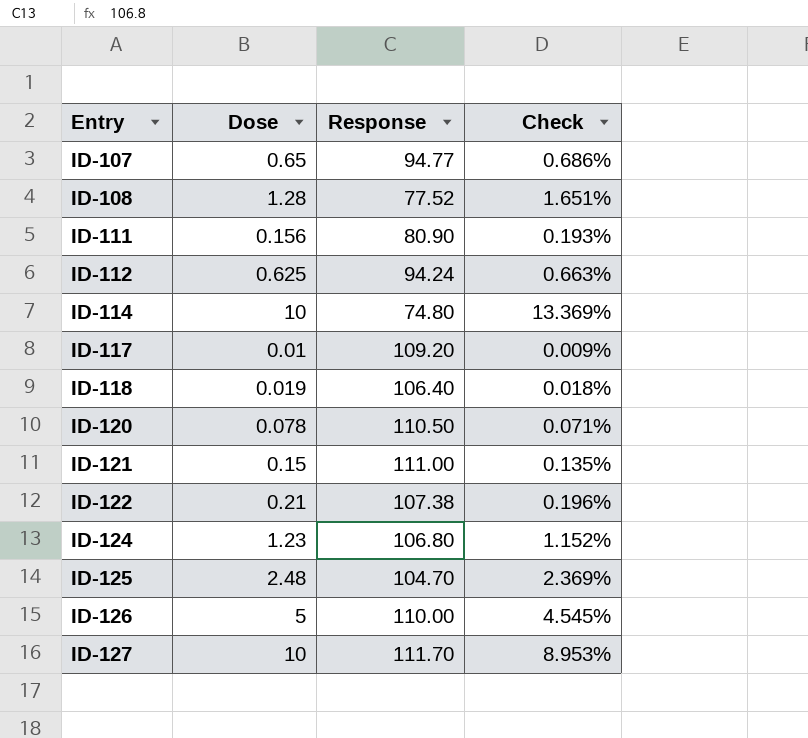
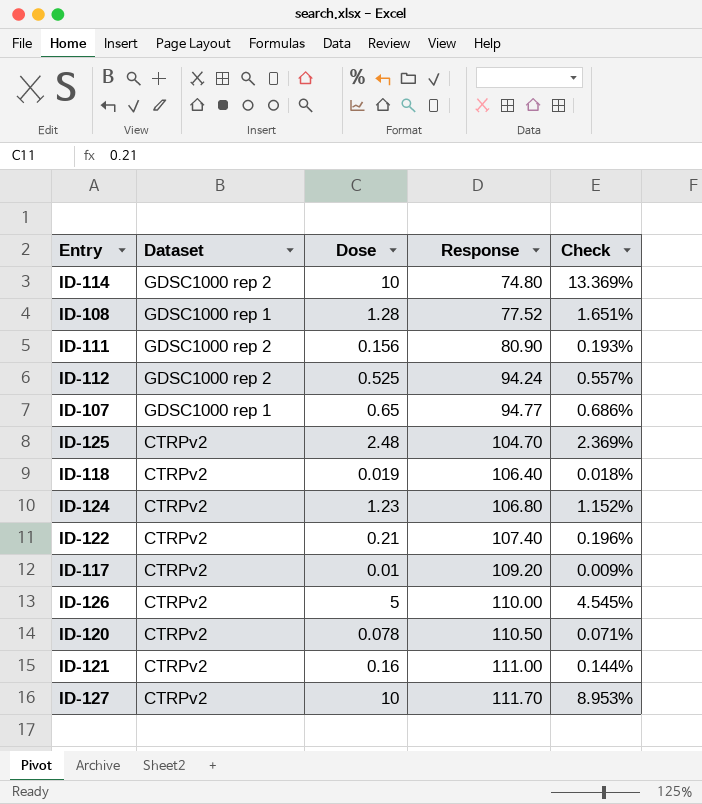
row order: Entry ascending -> Response ascending
column Dataset | position: none -> 2
ID-112 | Dose: 0.625 -> 0.525
ID-112 | Check: 0.663% -> 0.557%
ID-122 | Response: 107.38 -> 107.40
ID-121 | Dose: 0.15 -> 0.16
ID-121 | Check: 0.135% -> 0.144%

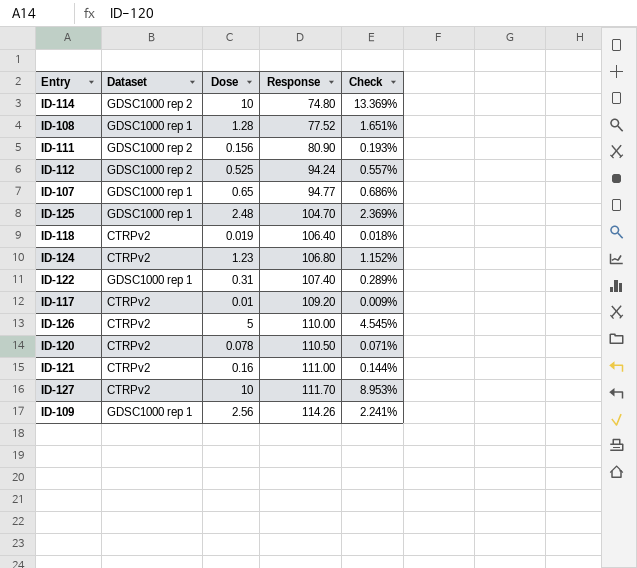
ID-125 | Dataset: CTRPv2 -> GDSC1000 rep 1
ID-122 | Dataset: CTRPv2 -> GDSC1000 rep 1
ID-122 | Dose: 0.21 -> 0.31
ID-122 | Check: 0.196% -> 0.289%
row ID-109: none -> GDSC1000 rep 1 | 2.56 | 114.26 | 2.241%

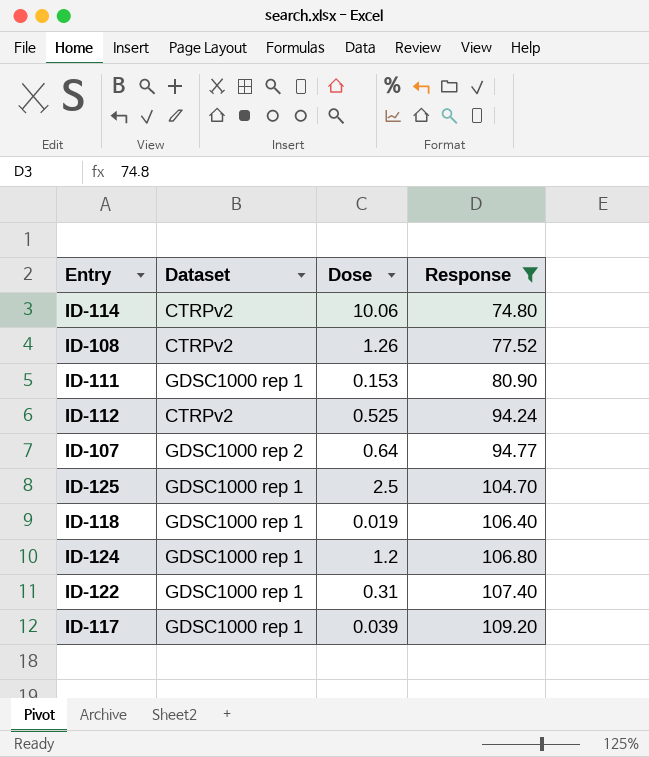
filter: none -> Response <= 109.20
column Check | formula: [Dose] / [Response] -> none
ID-114 | Dataset: GDSC1000 rep 2 -> CTRPv2
ID-114 | Dose: 10 -> 10.06
ID-108 | Dataset: GDSC1000 rep 1 -> CTRPv2
ID-108 | Dose: 1.28 -> 1.26
ID-111 | Dataset: GDSC1000 rep 2 -> GDSC1000 rep 1
ID-111 | Dose: 0.156 -> 0.153
ID-112 | Dataset: GDSC1000 rep 2 -> CTRPv2
ID-107 | Dataset: GDSC1000 rep 1 -> GDSC1000 rep 2
ID-107 | Dose: 0.65 -> 0.64
ID-125 | Dose: 2.48 -> 2.5
ID-118 | Dataset: CTRPv2 -> GDSC1000 rep 1
ID-124 | Dataset: CTRPv2 -> GDSC1000 rep 1
ID-124 | Dose: 1.23 -> 1.2
ID-117 | Dataset: CTRPv2 -> GDSC1000 rep 1
ID-117 | Dose: 0.01 -> 0.039

